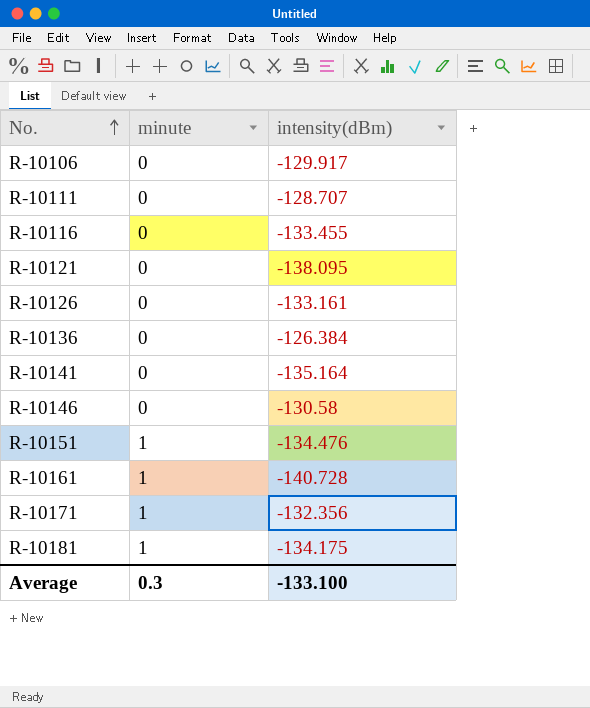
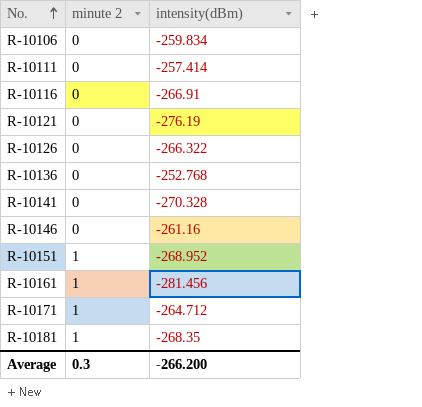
column name: minute -> minute 2
R-10106 | intensity(dBm): -129.917 -> -259.834
R-10111 | intensity(dBm): -128.707 -> -257.414
R-10116 | intensity(dBm): -133.455 -> -266.91
R-10121 | intensity(dBm): -138.095 -> -276.19
R-10126 | intensity(dBm): -133.161 -> -266.322
R-10136 | intensity(dBm): -126.384 -> -252.768
R-10141 | intensity(dBm): -135.164 -> -270.328
R-10146 | intensity(dBm): -130.58 -> -261.16
R-10151 | intensity(dBm): -134.476 -> -268.952
R-10161 | intensity(dBm): -140.728 -> -281.456
R-10171 | intensity(dBm): -132.356 -> -264.712
R-10181 | intensity(dBm): -134.175 -> -268.35
Average | intensity(dBm): -133.100 -> -266.200

